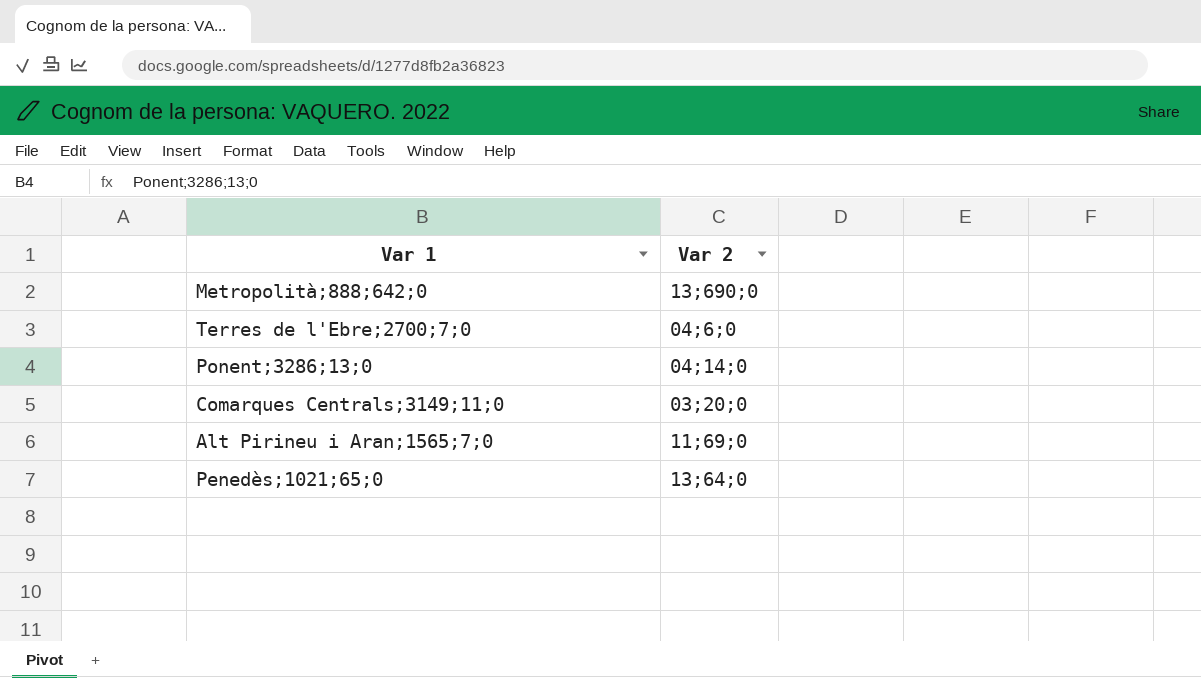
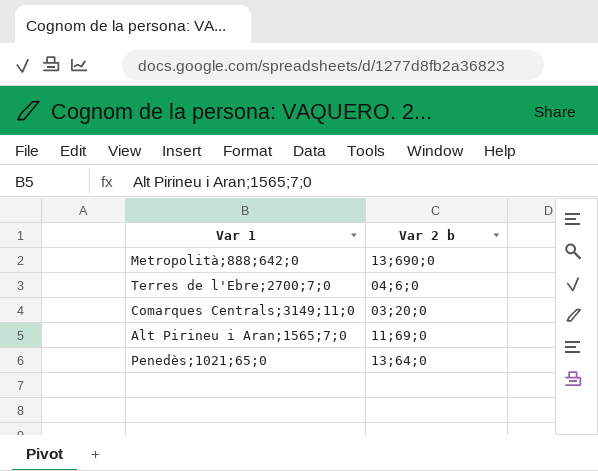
column name: Var 2 -> Var 2 b
row Ponent;3286;13;0: 04;14;0 -> none

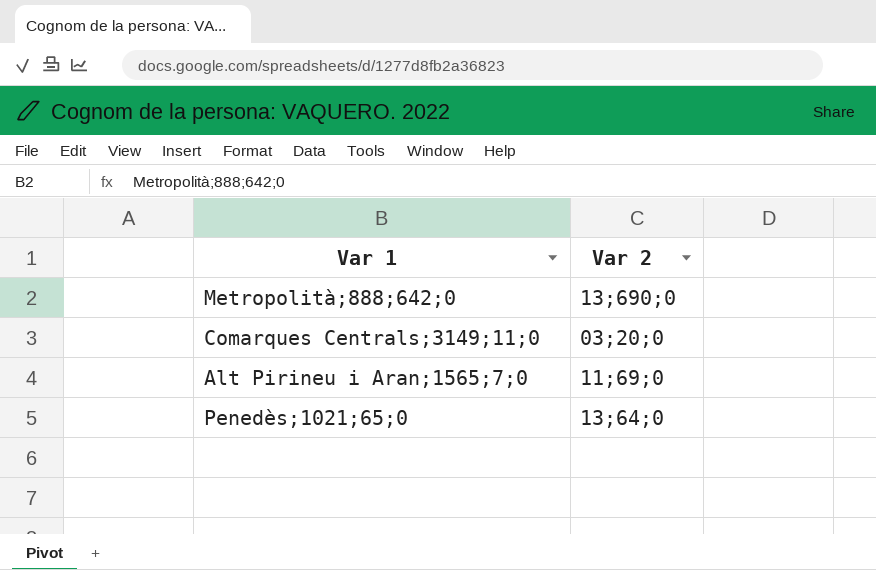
column name: Var 2 b -> Var 2
row Terres de l'Ebre;2700;7;0: 04;6;0 -> none

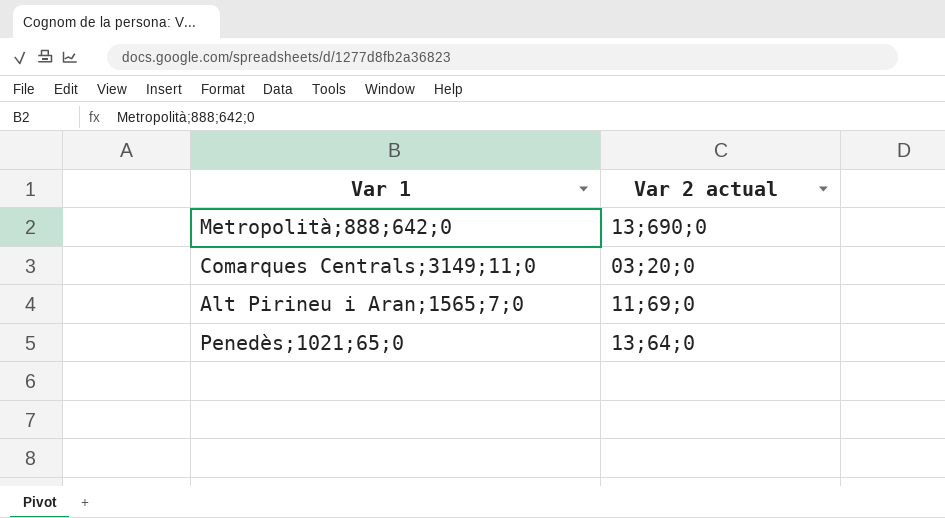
column name: Var 2 -> Var 2 actual

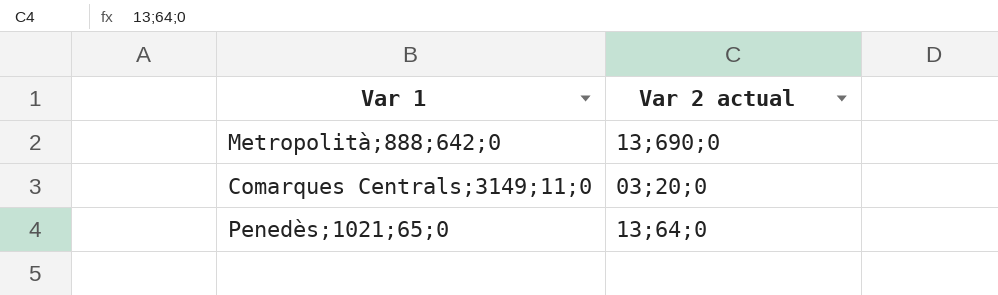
row Alt Pirineu i Aran;1565;7;0: 11;69;0 -> none

